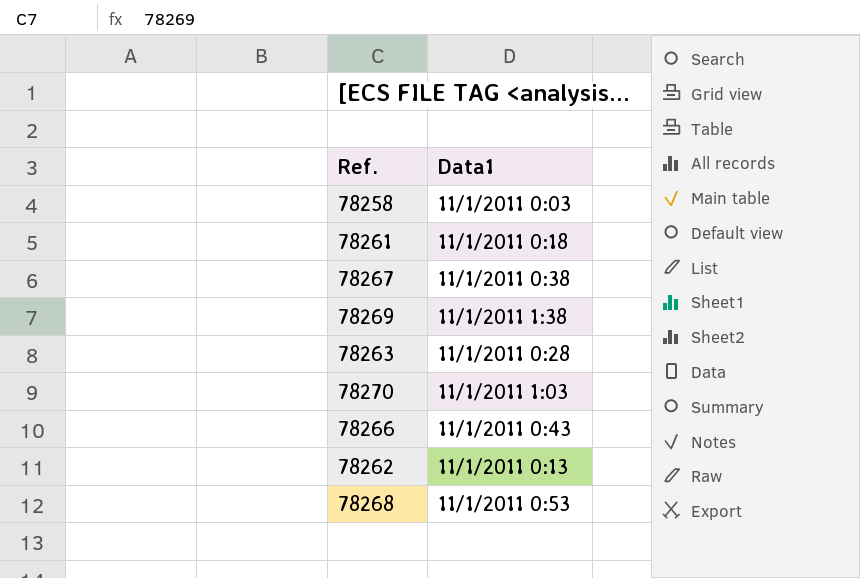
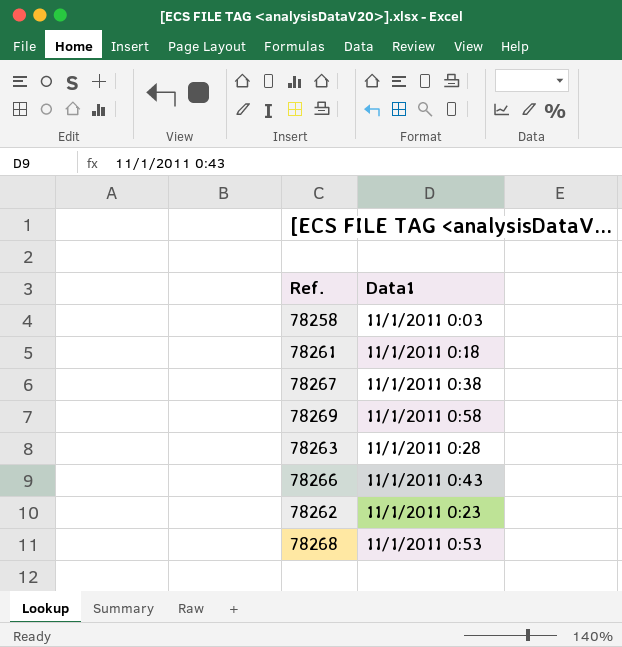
row 78270: 11/1/2011 1:03 -> none
78269 | Data1: 11/1/2011 1:38 -> 11/1/2011 0:58
78262 | Data1: 11/1/2011 0:13 -> 11/1/2011 0:23

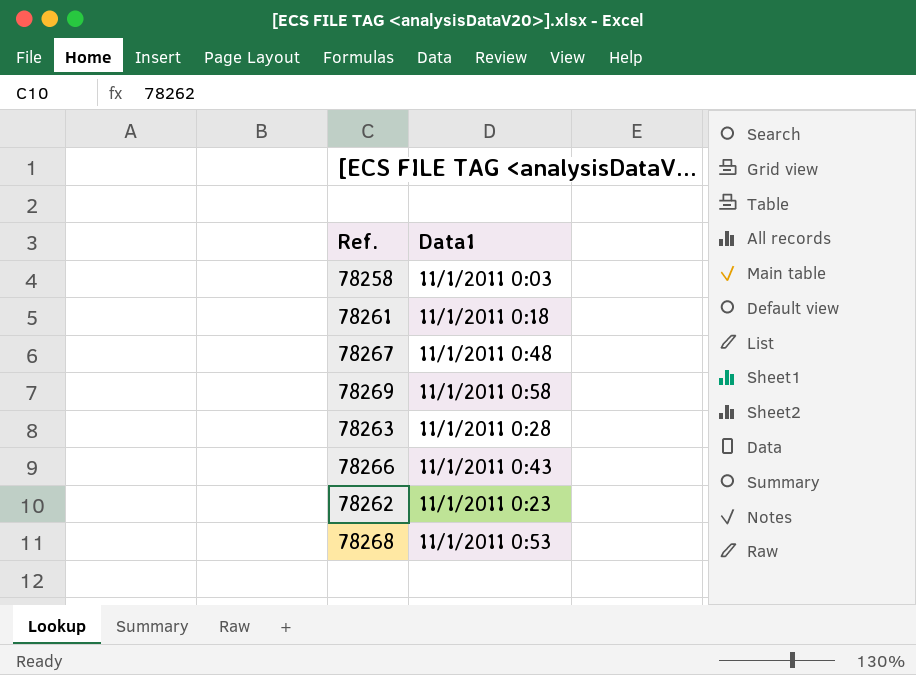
78267 | Data1: 11/1/2011 0:38 -> 11/1/2011 0:48

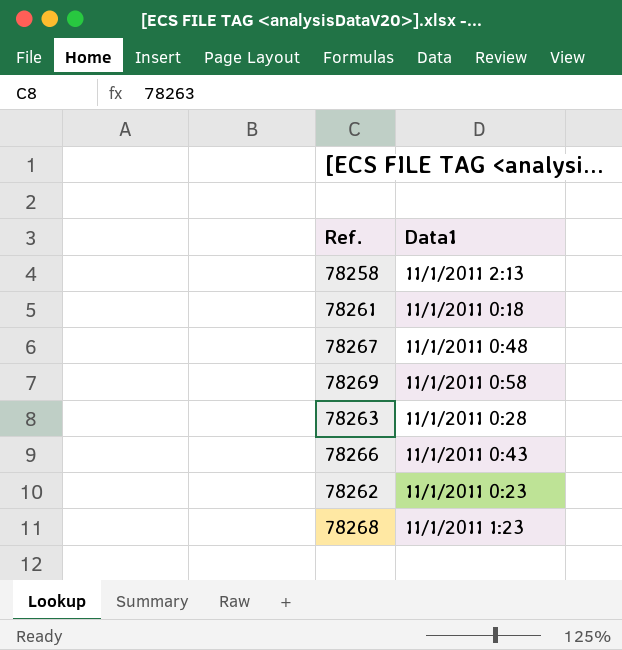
78258 | Data1: 11/1/2011 0:03 -> 11/1/2011 2:13
78268 | Data1: 11/1/2011 0:53 -> 11/1/2011 1:23

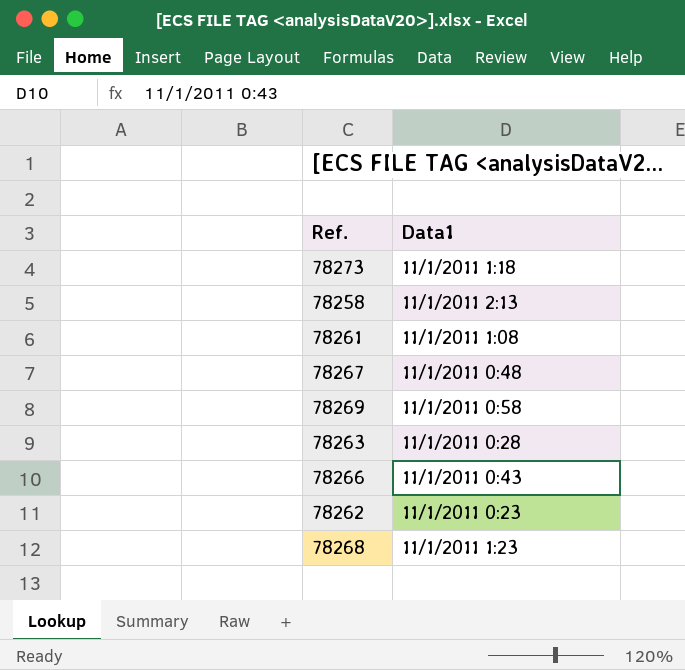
row 78273: none -> 11/1/2011 1:18
78261 | Data1: 11/1/2011 0:18 -> 11/1/2011 1:08

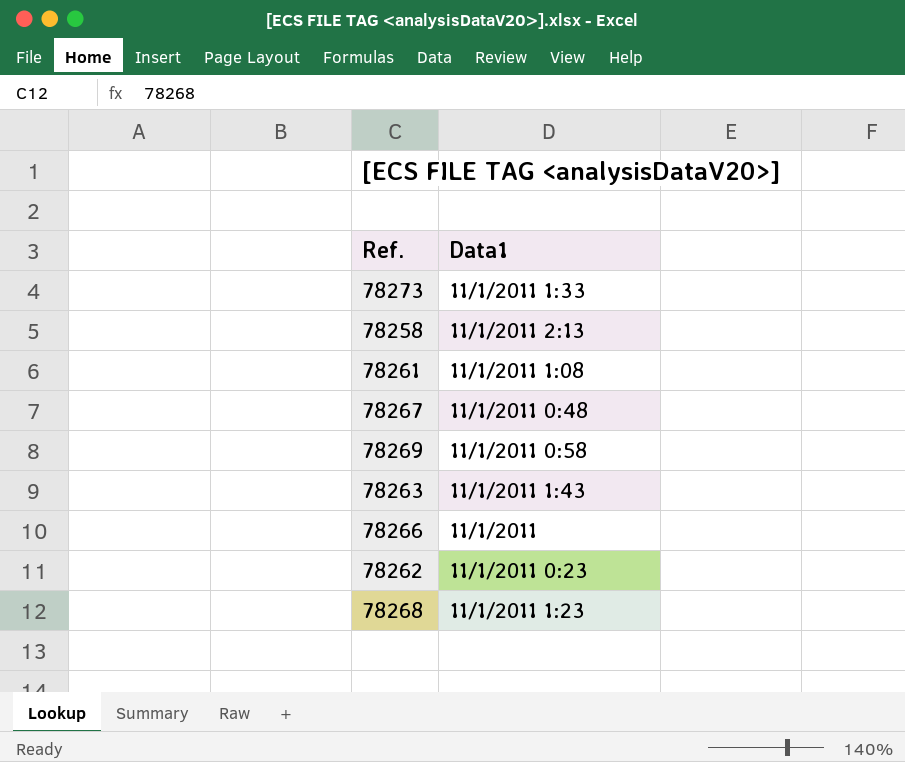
78273 | Data1: 11/1/2011 1:18 -> 11/1/2011 1:33
78263 | Data1: 11/1/2011 0:28 -> 11/1/2011 1:43
78266 | Data1: 11/1/2011 0:43 -> 11/1/2011

